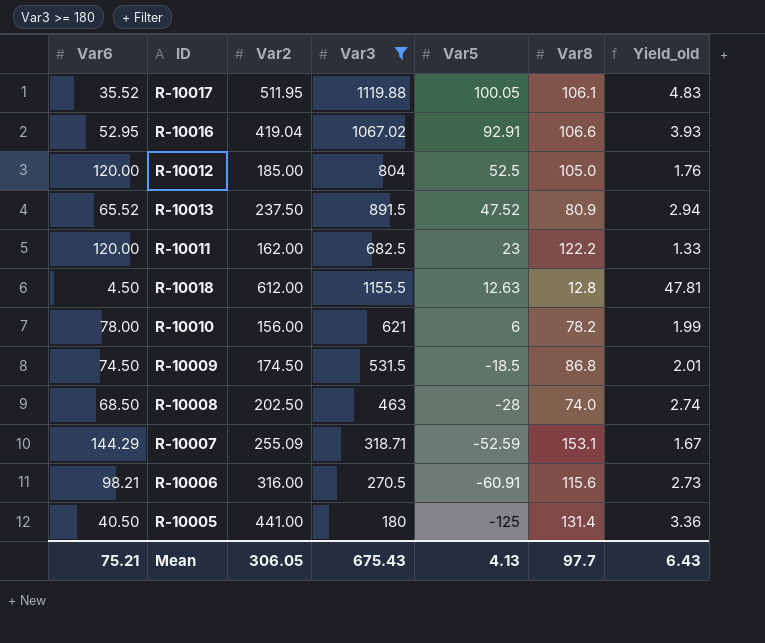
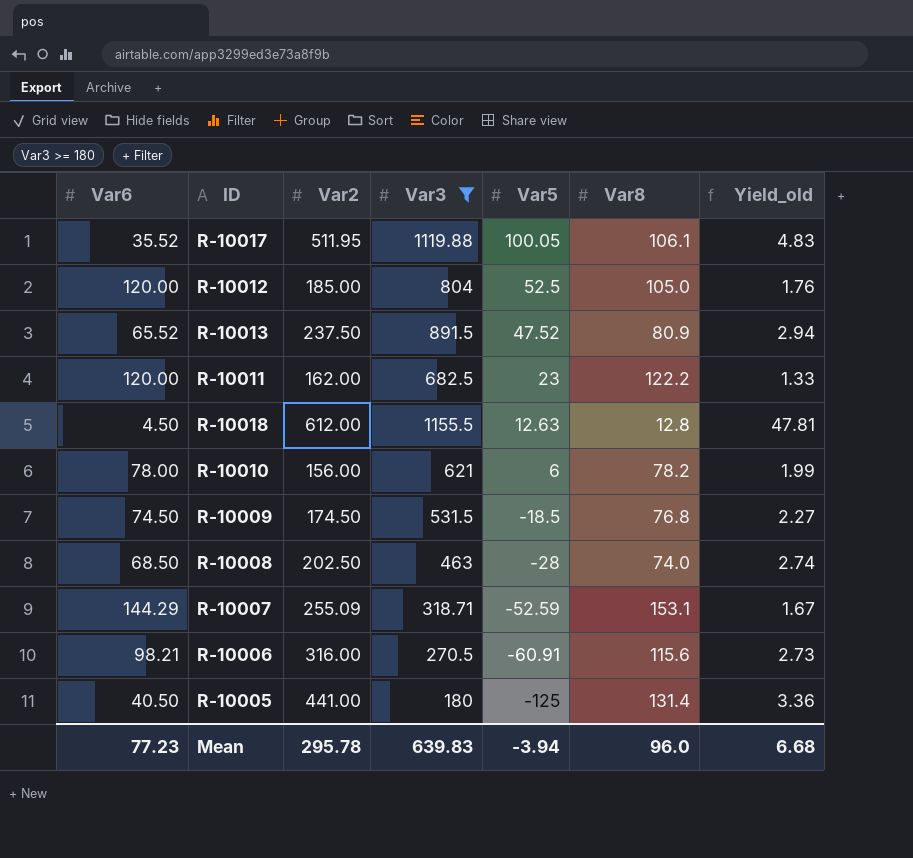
row R-10016: 52.95 | 419.04 | 1067.02 | 92.91 | 106.6 | 3.93 -> none
R-10009 | Var8: 86.8 -> 76.8
R-10009 | Yield_old: 2.01 -> 2.27
Mean | Var6: 75.21 -> 77.23
Mean | Var2: 306.05 -> 295.78
Mean | Var3: 675.43 -> 639.83
Mean | Var5: 4.13 -> -3.94
Mean | Var8: 97.7 -> 96.0
Mean | Yield_old: 6.43 -> 6.68

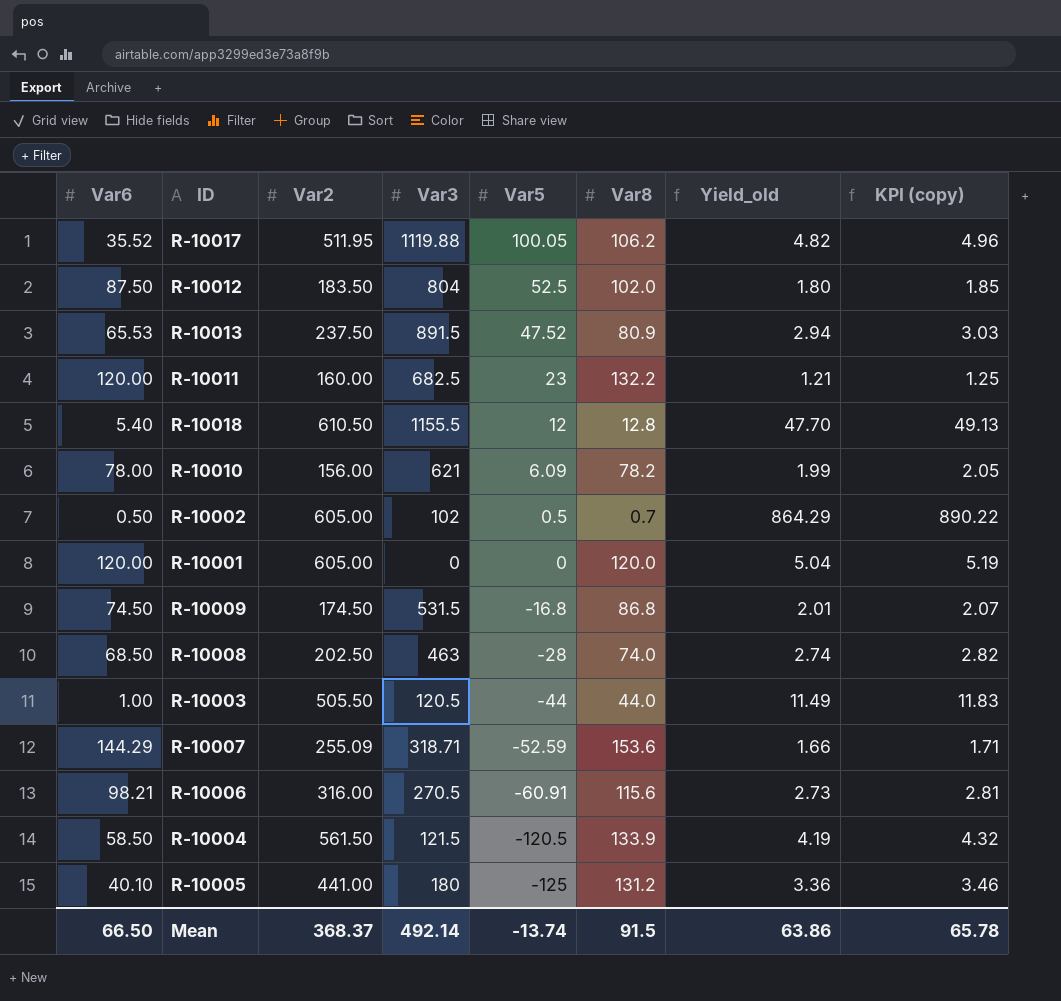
filter: Var3 >= 180 -> none
column KPI (copy) | formula: none -> [Yield_old] * 1.03
R-10017 | Var8: 106.1 -> 106.2
R-10017 | Yield_old: 4.83 -> 4.82
R-10012 | Var6: 120.00 -> 87.50
R-10012 | Var2: 185.00 -> 183.50
R-10012 | Var8: 105.0 -> 102.0
R-10012 | Yield_old: 1.76 -> 1.80
R-10013 | Var6: 65.52 -> 65.53
R-10011 | Var2: 162.00 -> 160.00
R-10011 | Var8: 122.2 -> 132.2
R-10011 | Yield_old: 1.33 -> 1.21
R-10018 | Var6: 4.50 -> 5.40
R-10018 | Var2: 612.00 -> 610.50
R-10018 | Var5: 12.63 -> 12
R-10018 | Yield_old: 47.81 -> 47.70
R-10010 | Var5: 6 -> 6.09
R-10009 | Var5: -18.5 -> -16.8
R-10009 | Var8: 76.8 -> 86.8
R-10009 | Yield_old: 2.27 -> 2.01
R-10007 | Var8: 153.1 -> 153.6
R-10007 | Yield_old: 1.67 -> 1.66
R-10005 | Var6: 40.50 -> 40.10
R-10005 | Var8: 131.4 -> 131.2
Mean | Var6: 77.23 -> 66.50
Mean | Var2: 295.78 -> 368.37
Mean | Var3: 639.83 -> 492.14
Mean | Var5: -3.94 -> -13.74
Mean | Var8: 96.0 -> 91.5
Mean | Yield_old: 6.68 -> 63.86

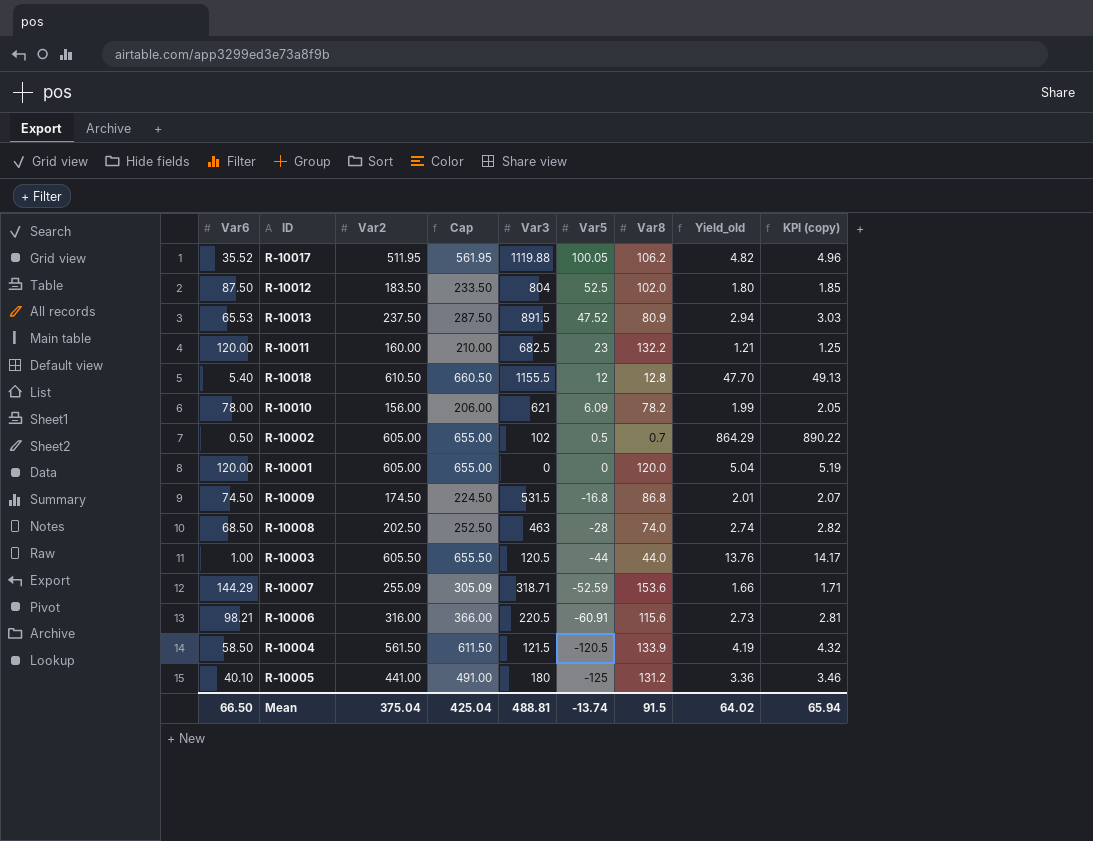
column Cap | formula: none -> [Var2] + 50
R-10003 | Var2: 505.50 -> 605.50
R-10003 | Yield_old: 11.49 -> 13.76
R-10003 | KPI (copy): 11.83 -> 14.17
R-10006 | Var3: 270.5 -> 220.5
Mean | Var2: 368.37 -> 375.04
Mean | Var3: 492.14 -> 488.81
Mean | Yield_old: 63.86 -> 64.02
Mean | KPI (copy): 65.78 -> 65.94

